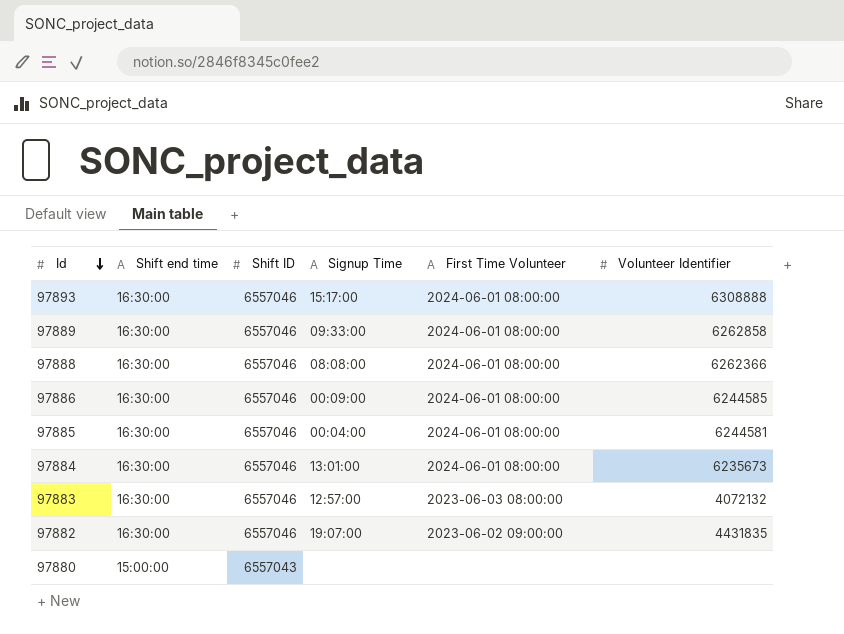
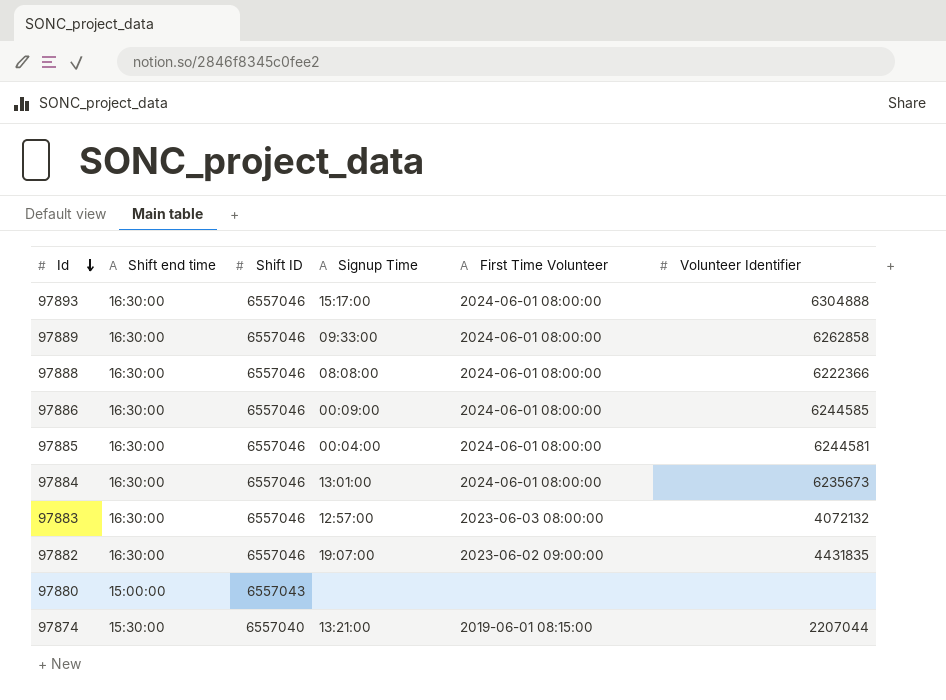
97893 | Volunteer Identifier: 6308888 -> 6304888
97888 | Volunteer Identifier: 6262366 -> 6222366
row 97874: none -> 15:30:00 | 6557040 | 13:21:00 | 2019-06-01 08:15:00 | 2207044

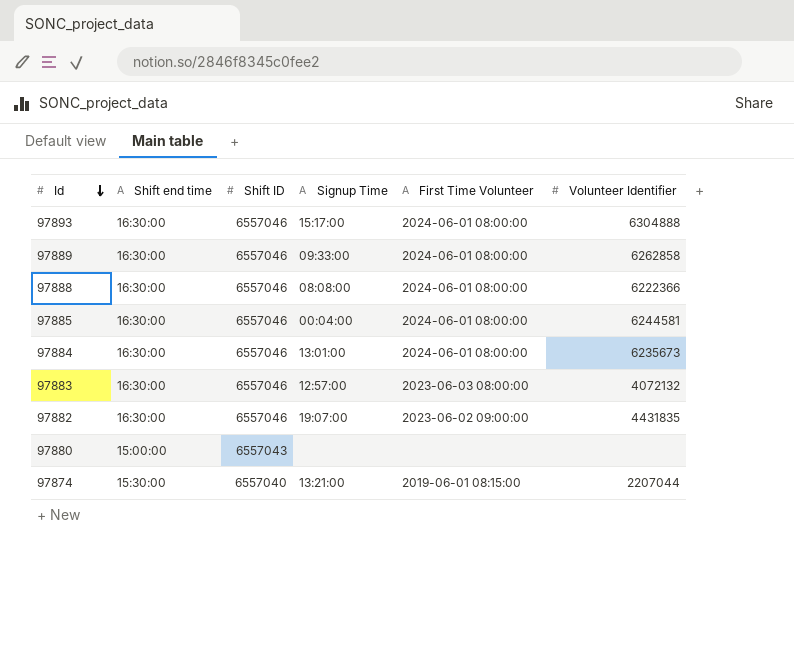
row 97886: 16:30:00 | 6557046 | 00:09:00 | 2024-06-01 08:00:00 | 6244585 -> none

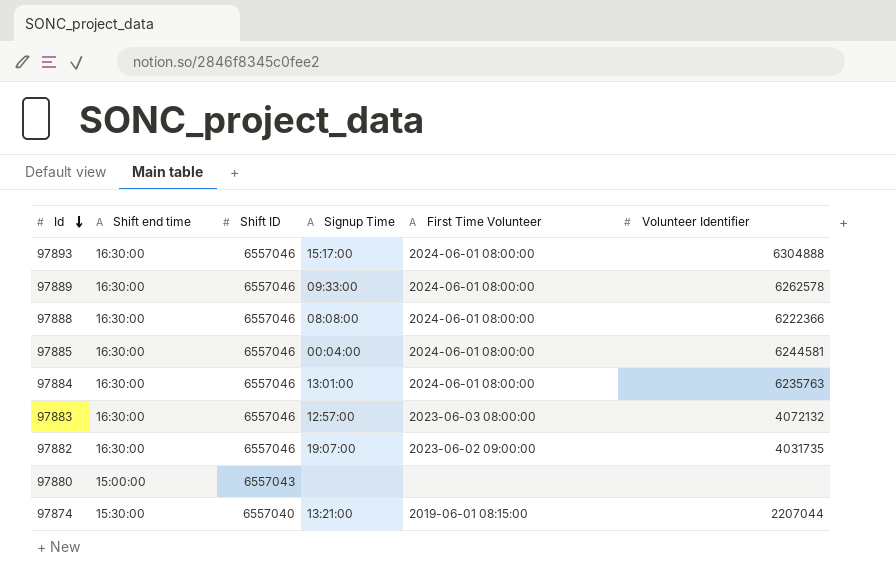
97889 | Volunteer Identifier: 6262858 -> 6262578
97884 | Volunteer Identifier: 6235673 -> 6235763
97882 | Volunteer Identifier: 4431835 -> 4031735

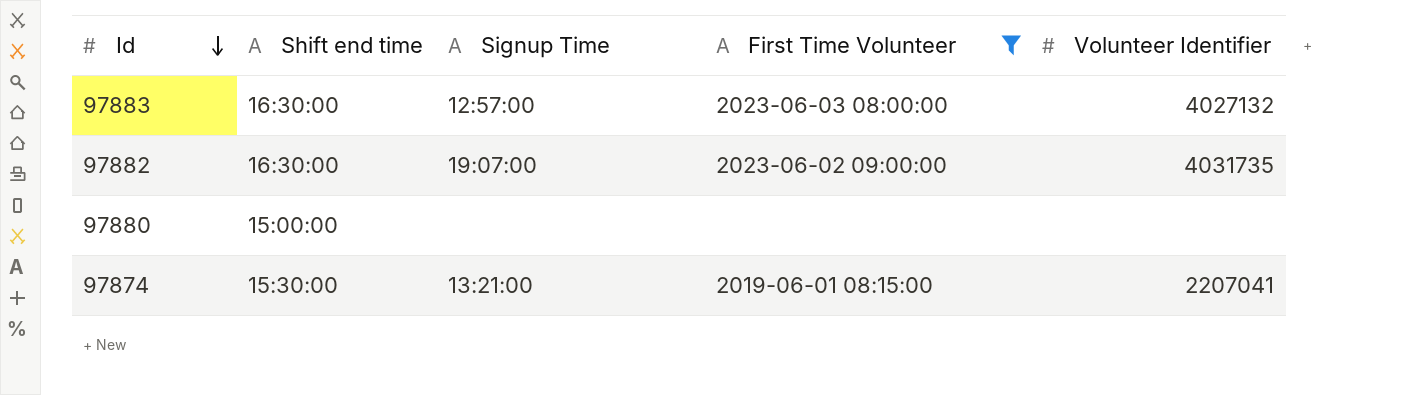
filter: none -> First Time Volunteer != 2024-06-01 08:00:00
column Shift ID | position: 3 -> none
97883 | Volunteer Identifier: 4072132 -> 4027132
97874 | Volunteer Identifier: 2207044 -> 2207041

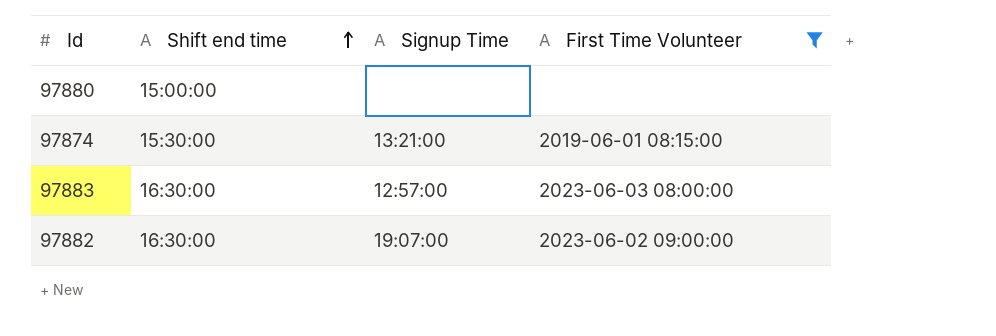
row order: Id descending -> Shift end time ascending
column Volunteer Identifier | position: 5 -> none

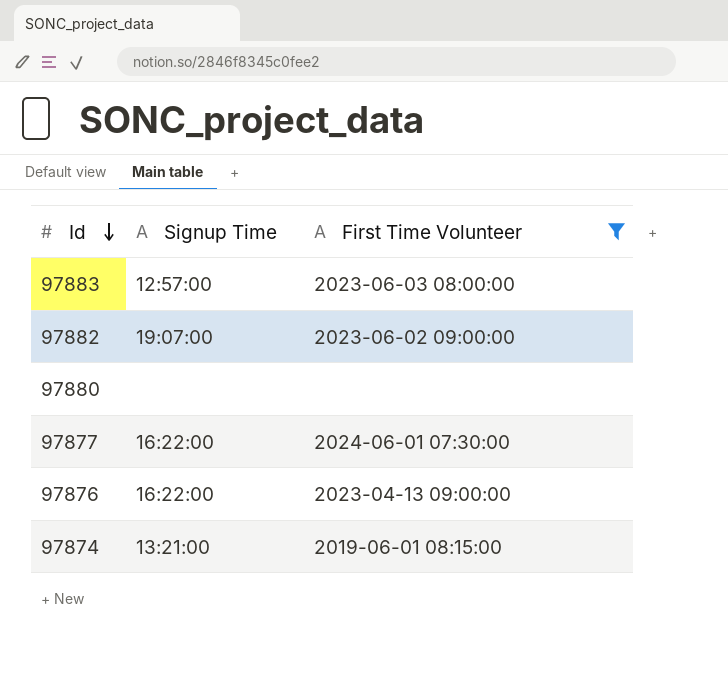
row order: Shift end time ascending -> Id descending
column Shift end time | position: 2 -> none
row 97877: none -> 16:22:00 | 2024-06-01 07:30:00
row 97876: none -> 16:22:00 | 2023-04-13 09:00:00

